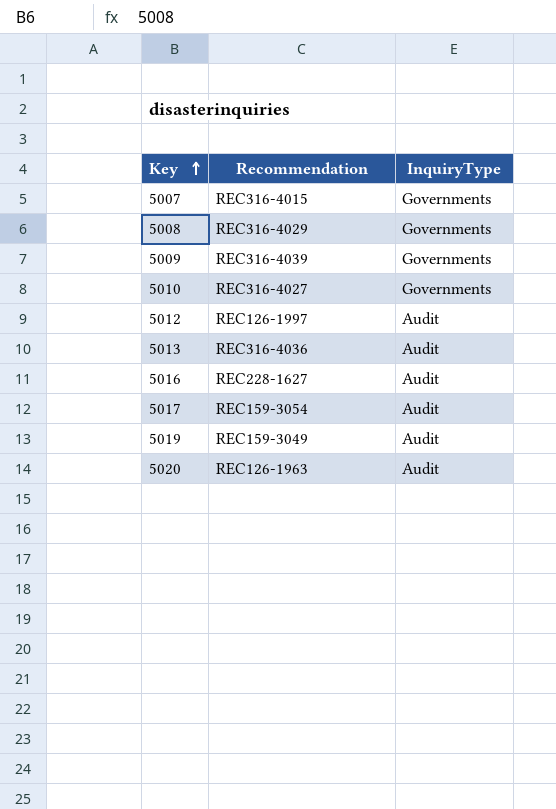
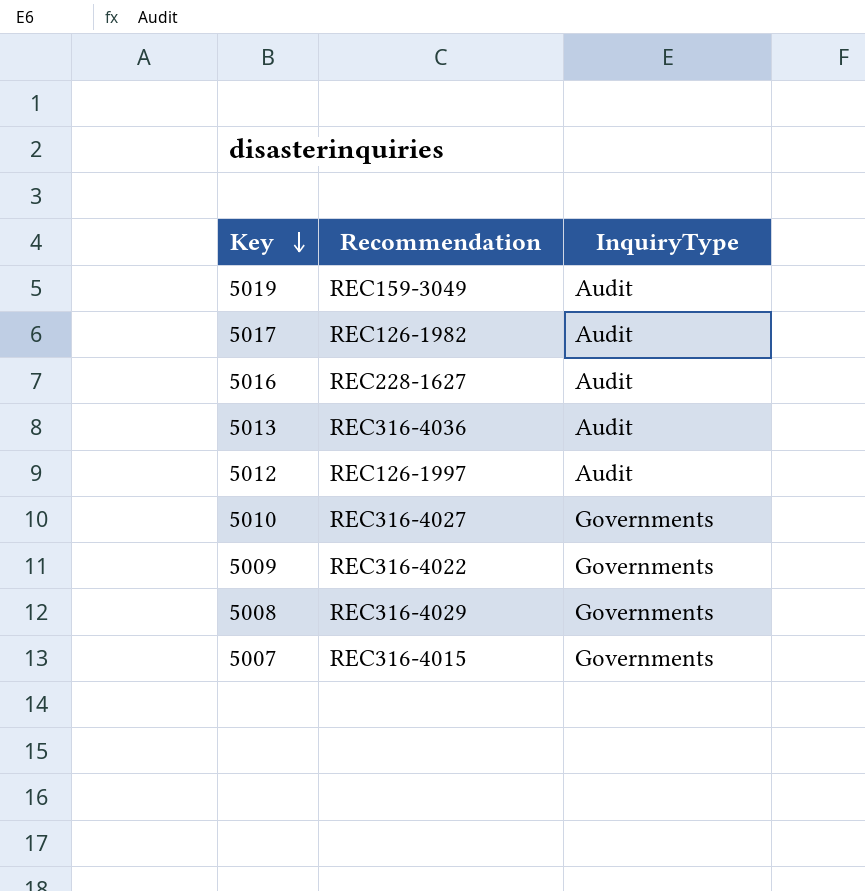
row order: Key ascending -> Key descending
row 5020: REC126-1963 | Audit -> none
5017 | Recommendation: REC159-3054 -> REC126-1982
5009 | Recommendation: REC316-4039 -> REC316-4022

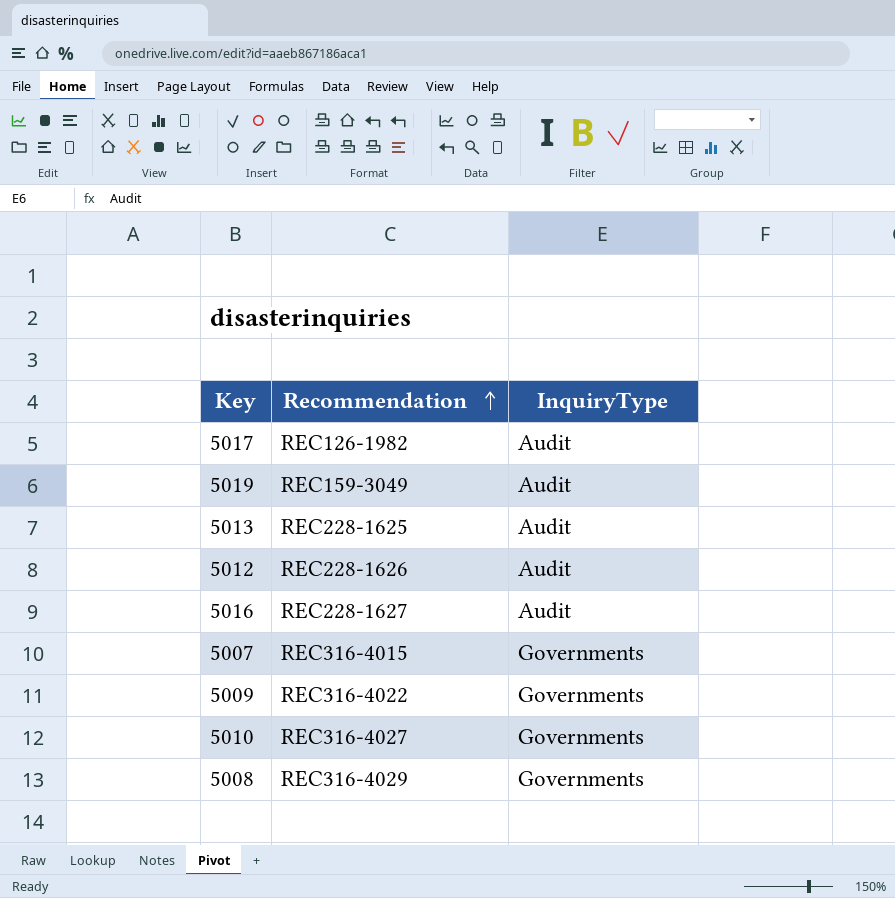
row order: Key descending -> Recommendation ascending
5013 | Recommendation: REC316-4036 -> REC228-1625
5012 | Recommendation: REC126-1997 -> REC228-1626

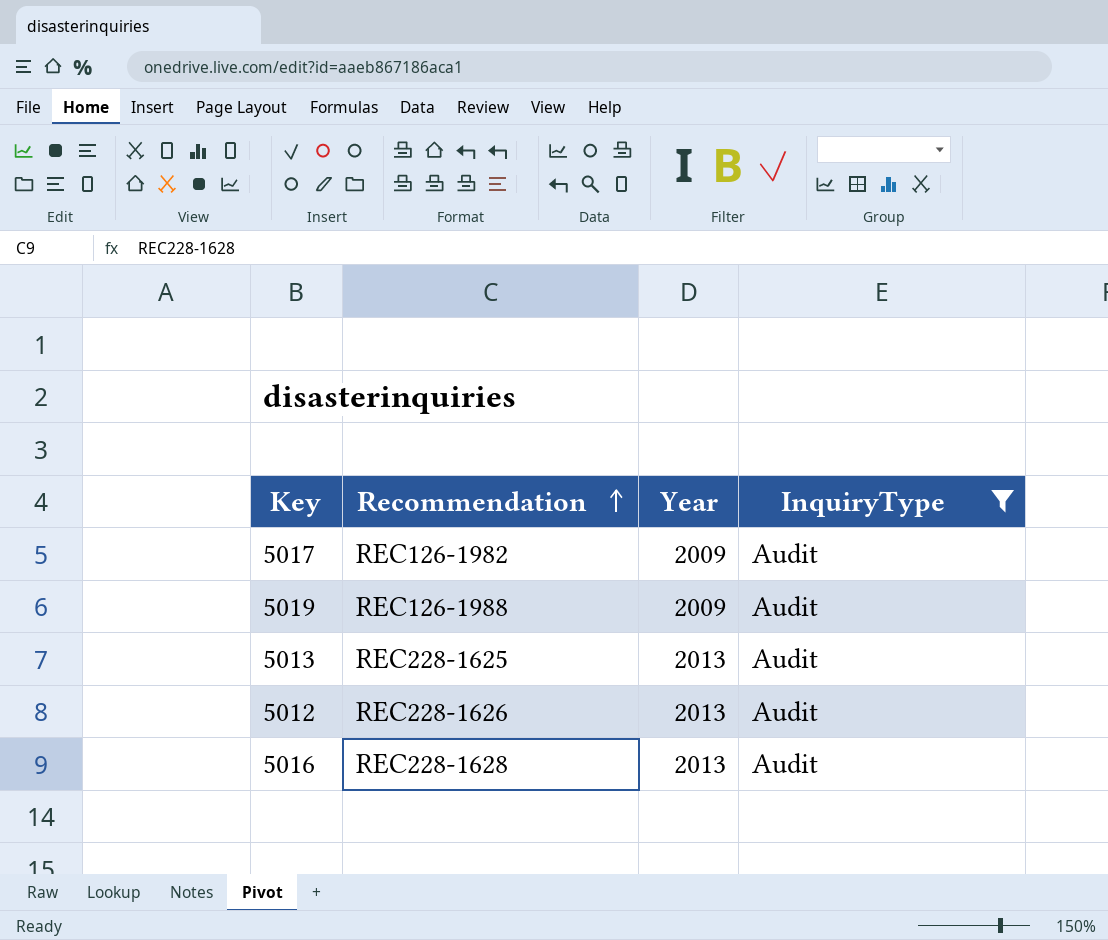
filter: none -> InquiryType = Audit
column Year | position: none -> 3
5019 | Recommendation: REC159-3049 -> REC126-1988
5016 | Recommendation: REC228-1627 -> REC228-1628

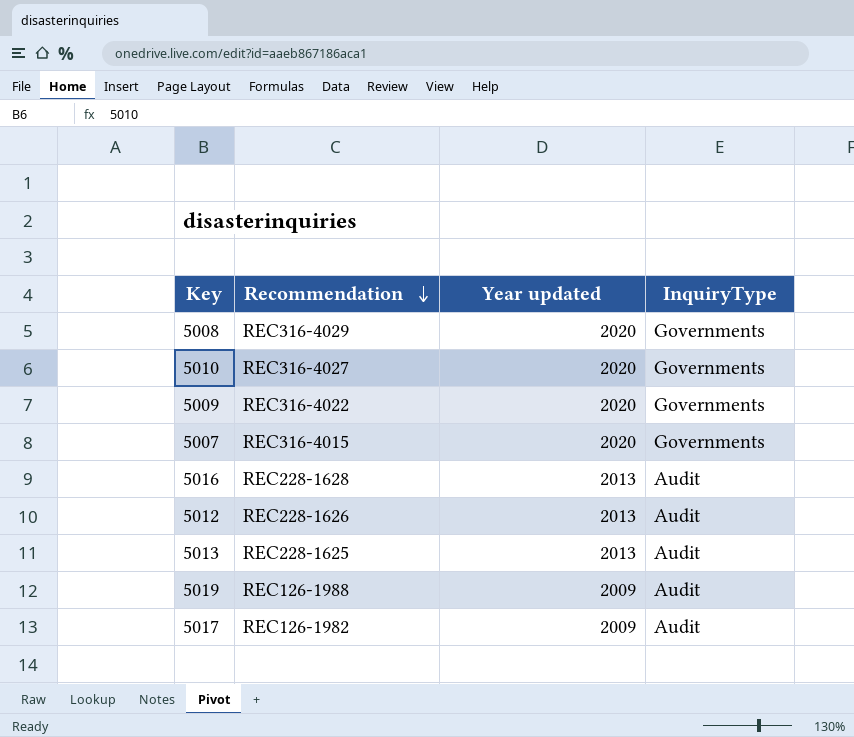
filter: InquiryType = Audit -> none
row order: Recommendation ascending -> Recommendation descending
column name: Year -> Year updated

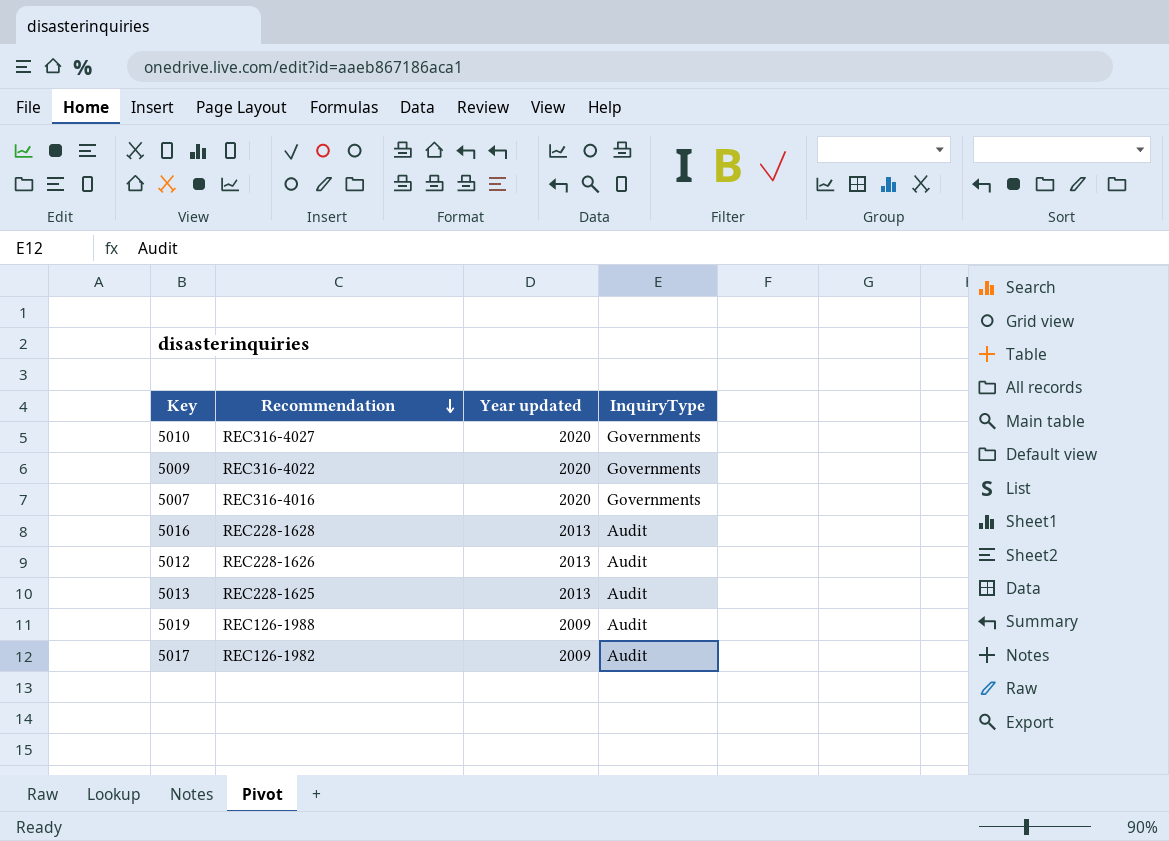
row 5008: REC316-4029 | 2020 | Governments -> none
5007 | Recommendation: REC316-4015 -> REC316-4016

